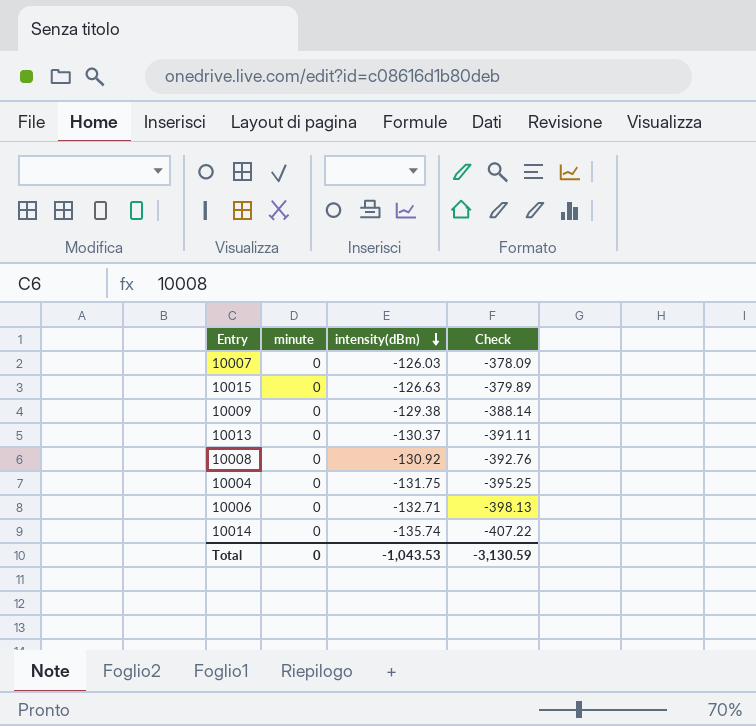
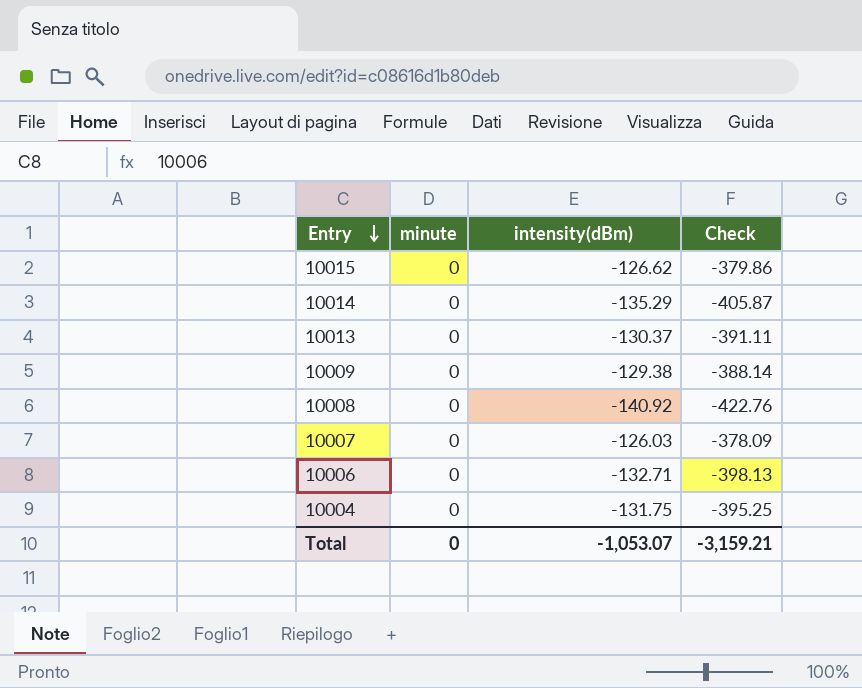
row order: intensity(dBm) descending -> Entry descending
10015 | intensity(dBm): -126.63 -> -126.62
10015 | Check: -379.89 -> -379.86
10014 | intensity(dBm): -135.74 -> -135.29
10014 | Check: -407.22 -> -405.87
10008 | intensity(dBm): -130.92 -> -140.92
10008 | Check: -392.76 -> -422.76
Total | intensity(dBm): -1,043.53 -> -1,053.07
Total | Check: -3,130.59 -> -3,159.21

